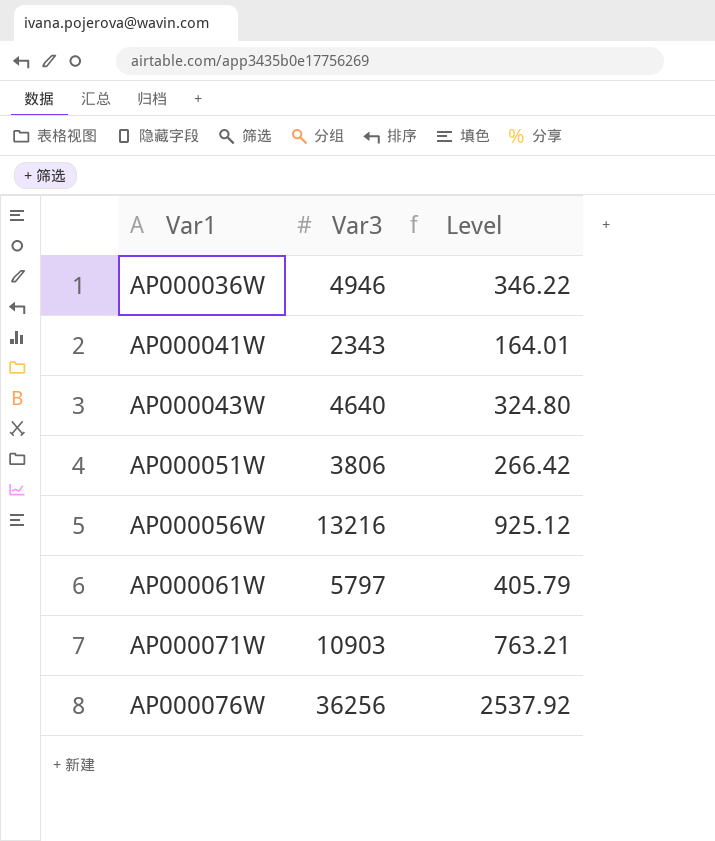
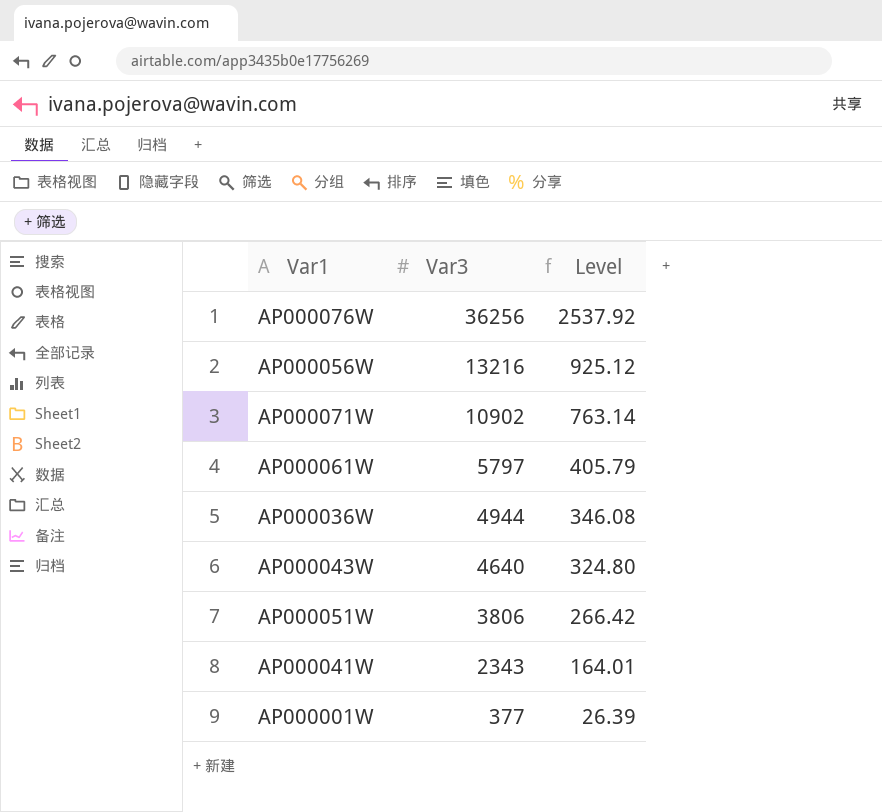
row order: Var1 ascending -> Var3 descending
AP000071W | Var3: 10903 -> 10902
AP000071W | Level: 763.21 -> 763.14
AP000036W | Var3: 4946 -> 4944
AP000036W | Level: 346.22 -> 346.08
row AP000001W: none -> 377 | 26.39

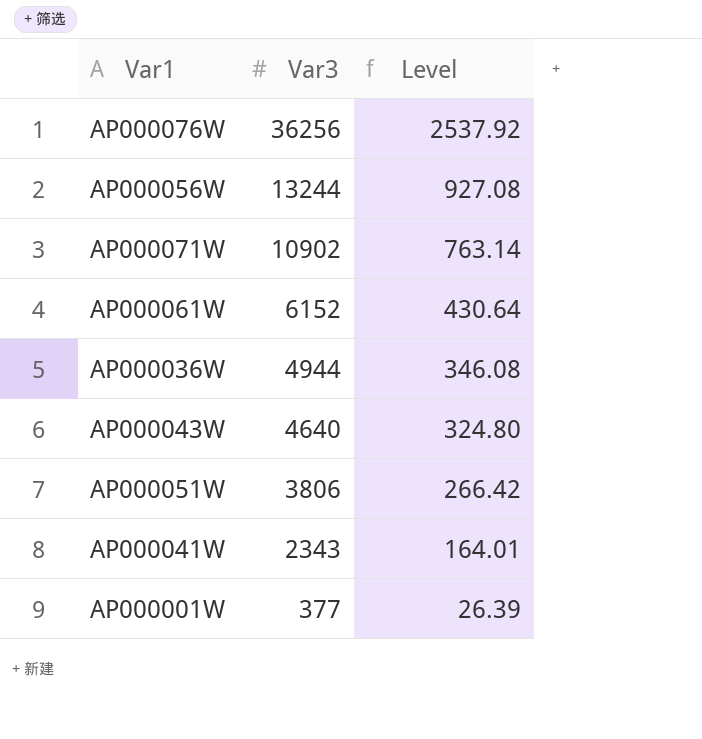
AP000056W | Var3: 13216 -> 13244
AP000056W | Level: 925.12 -> 927.08
AP000061W | Var3: 5797 -> 6152
AP000061W | Level: 405.79 -> 430.64

